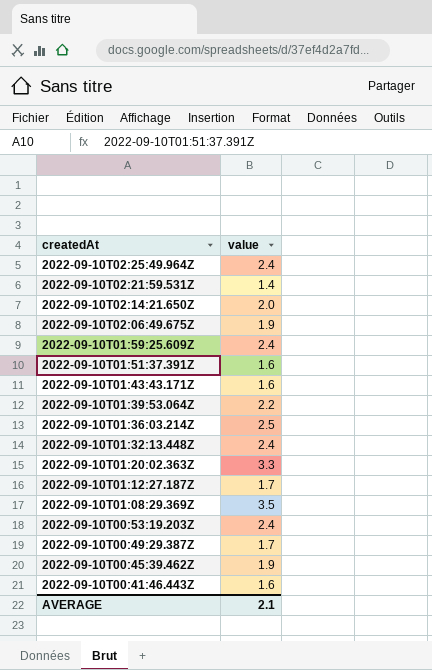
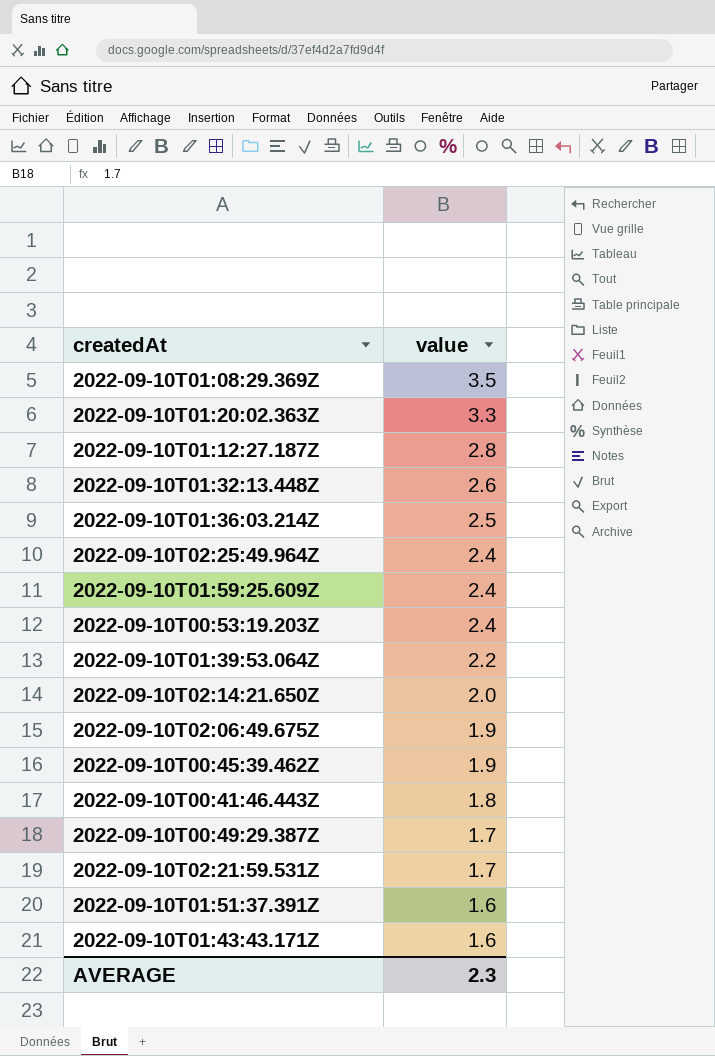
row order: createdAt descending -> value descending
2022-09-10T01:12:27.187Z | value: 1.7 -> 2.8
2022-09-10T01:32:13.448Z | value: 2.4 -> 2.6
2022-09-10T00:41:46.443Z | value: 1.6 -> 1.8
2022-09-10T02:21:59.531Z | value: 1.4 -> 1.7
AVERAGE | value: 2.1 -> 2.3

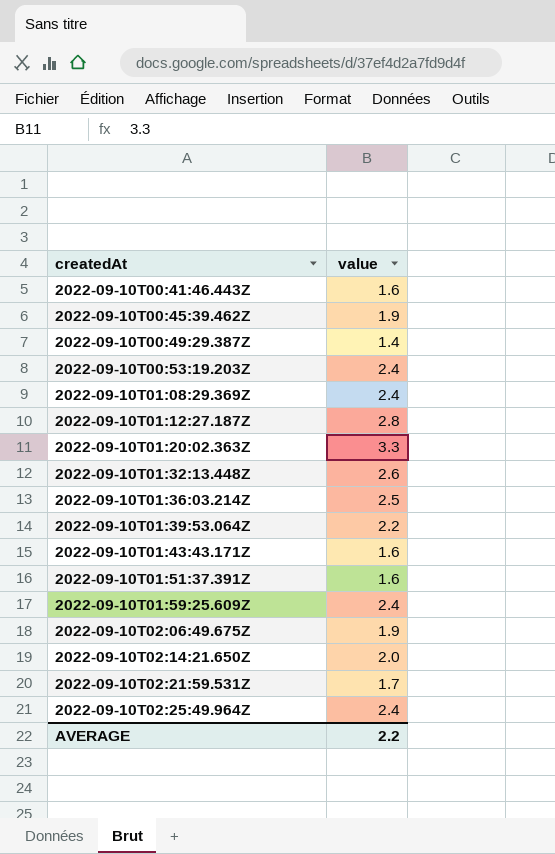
row order: value descending -> createdAt ascending
2022-09-10T00:41:46.443Z | value: 1.8 -> 1.6
2022-09-10T00:49:29.387Z | value: 1.7 -> 1.4
2022-09-10T01:08:29.369Z | value: 3.5 -> 2.4
AVERAGE | value: 2.3 -> 2.2

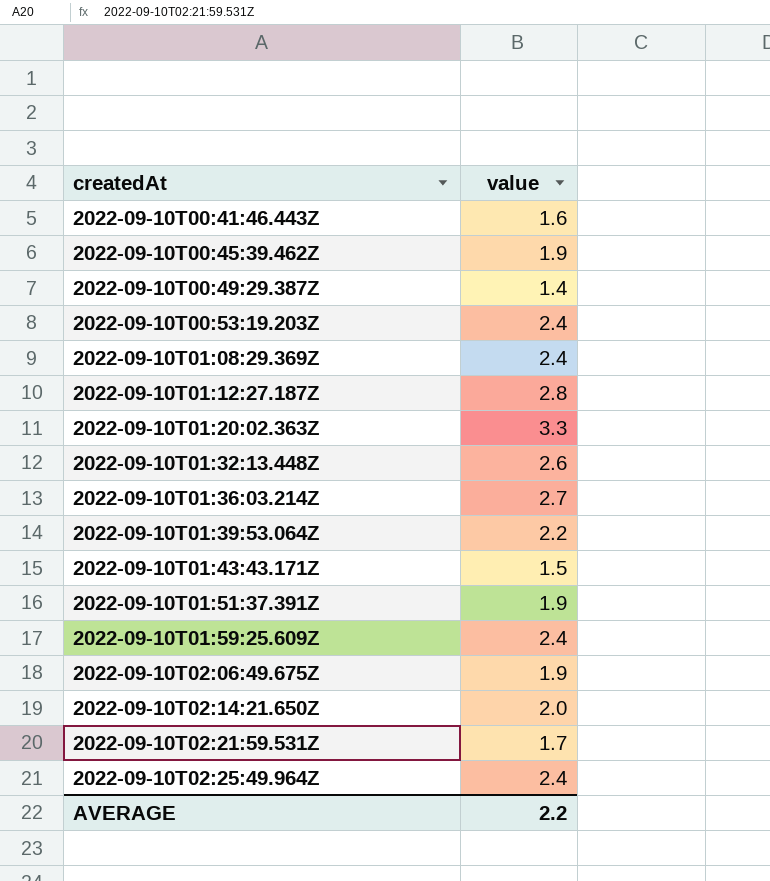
2022-09-10T01:36:03.214Z | value: 2.5 -> 2.7
2022-09-10T01:43:43.171Z | value: 1.6 -> 1.5
2022-09-10T01:51:37.391Z | value: 1.6 -> 1.9

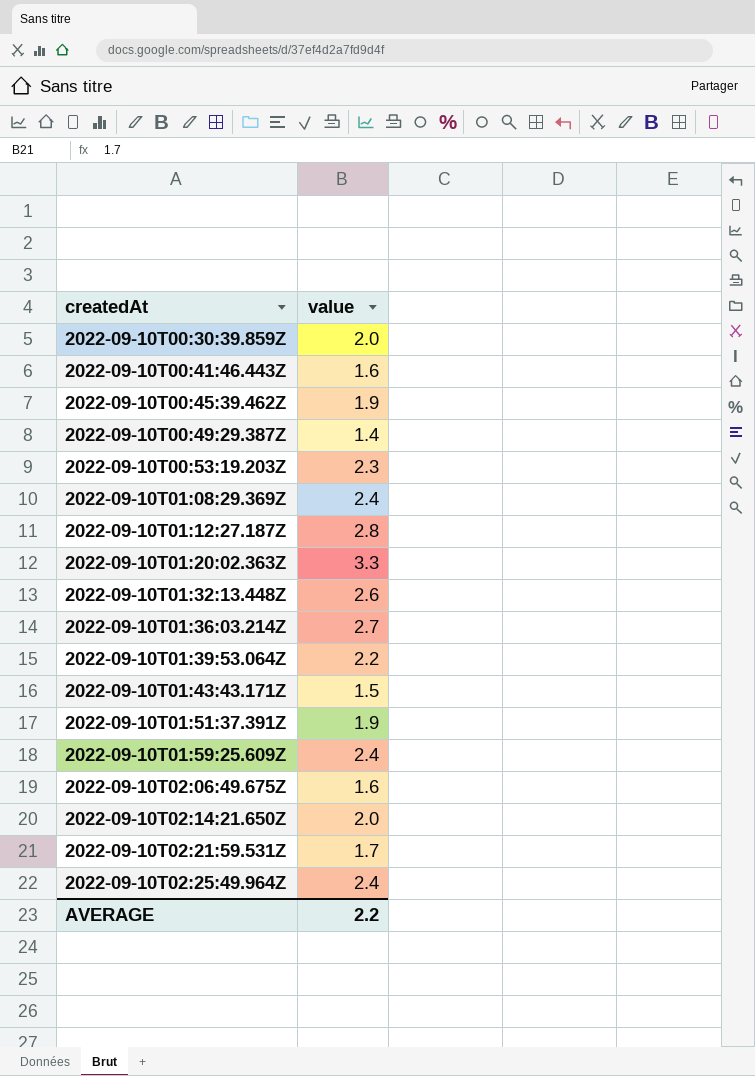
row 2022-09-10T00:30:39.859Z: none -> 2.0
2022-09-10T00:53:19.203Z | value: 2.4 -> 2.3
2022-09-10T02:06:49.675Z | value: 1.9 -> 1.6

